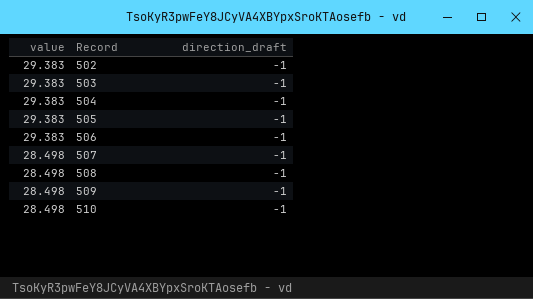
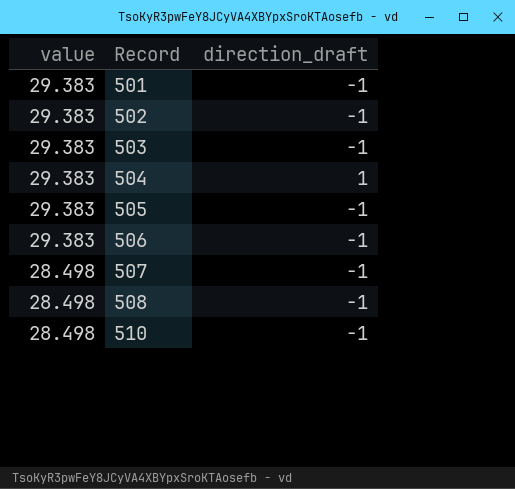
row 509: 28.498 | -1 -> none
row 501: none -> 29.383 | -1
504 | direction_draft: -1 -> 1

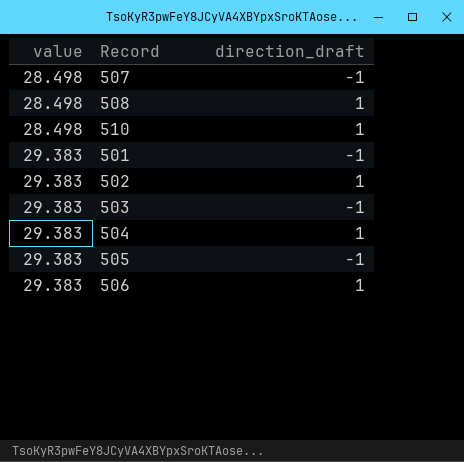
row order: value descending -> value ascending
508 | direction_draft: -1 -> 1
510 | direction_draft: -1 -> 1
502 | direction_draft: -1 -> 1
506 | direction_draft: -1 -> 1

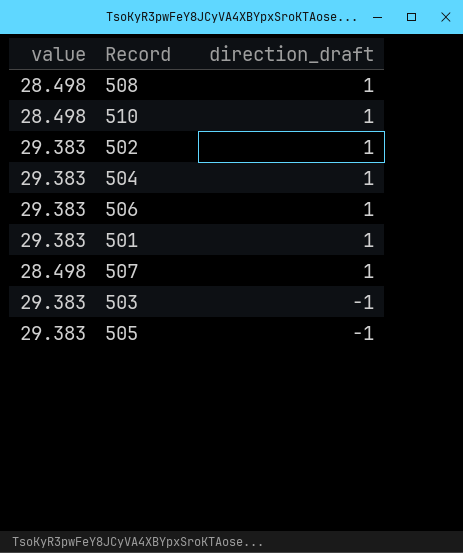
row order: value ascending -> direction_draft descending
501 | direction_draft: -1 -> 1
507 | direction_draft: -1 -> 1

